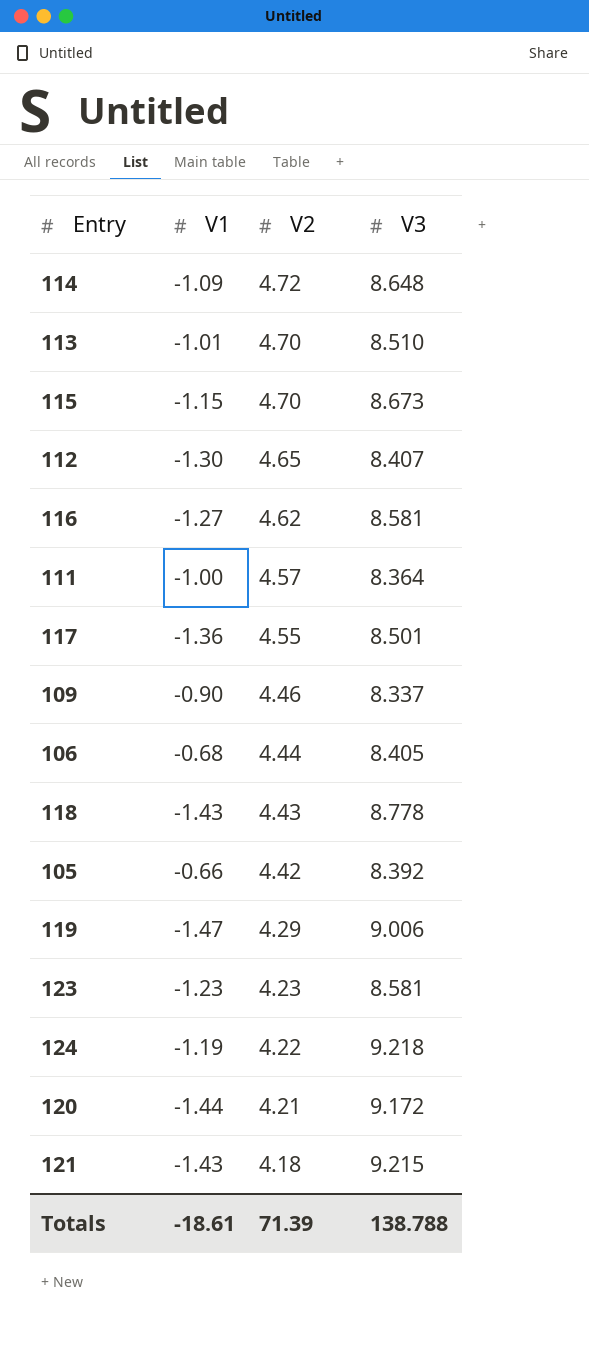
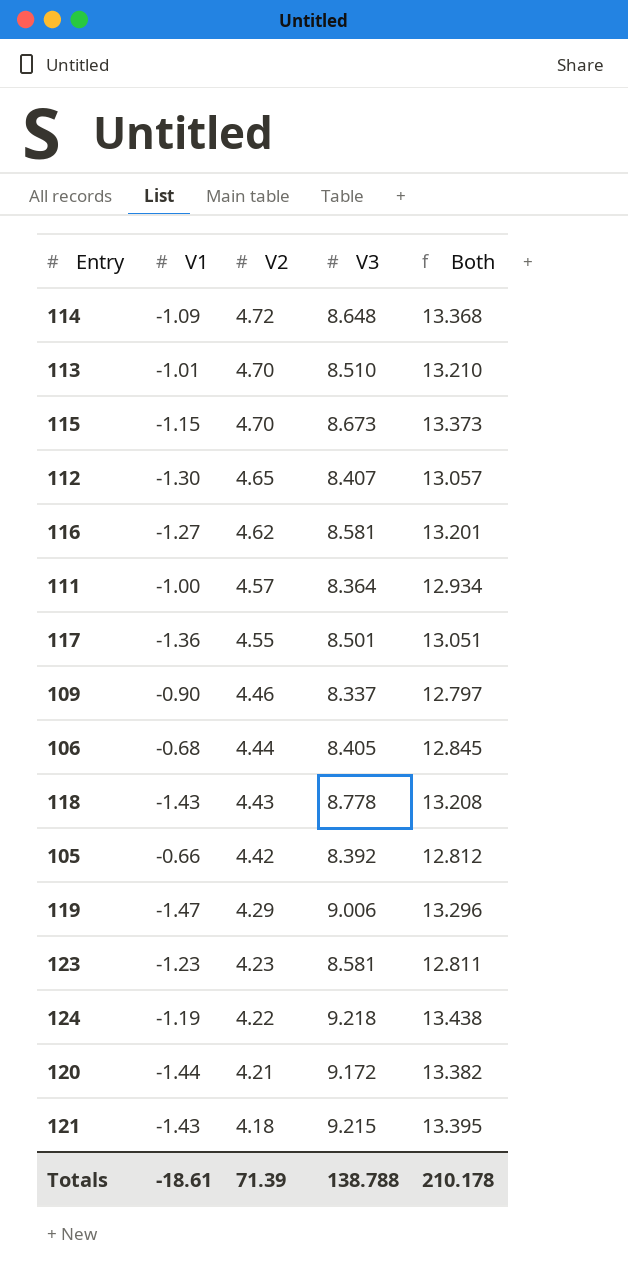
column Both | formula: none -> [V2] + [V3]

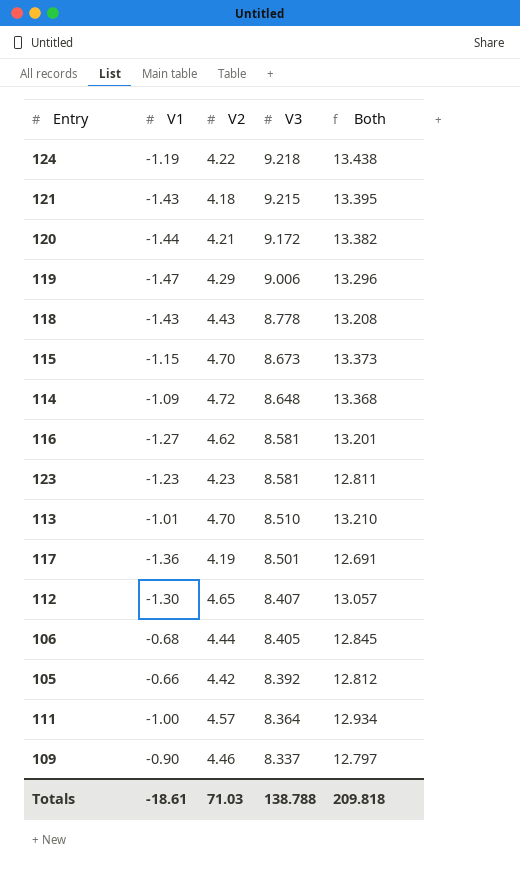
row order: V2 descending -> V3 descending
117 | V2: 4.55 -> 4.19
117 | Both: 13.051 -> 12.691
Totals | V2: 71.39 -> 71.03
Totals | Both: 210.178 -> 209.818

